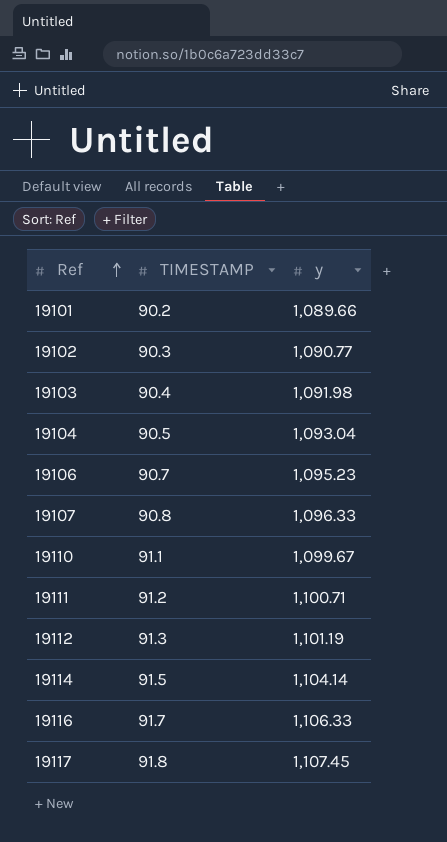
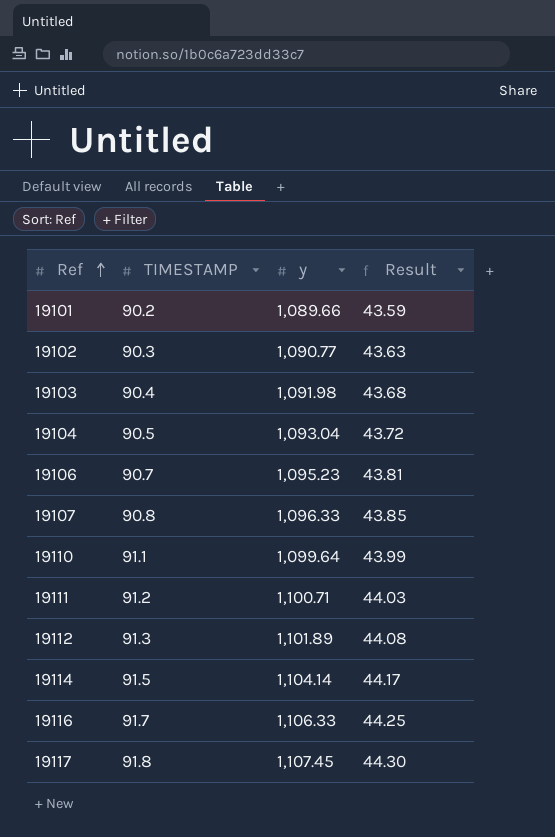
column Result | formula: none -> [y] * 0.04
19110 | y: 1,099.67 -> 1,099.64
19112 | y: 1,101.19 -> 1,101.89

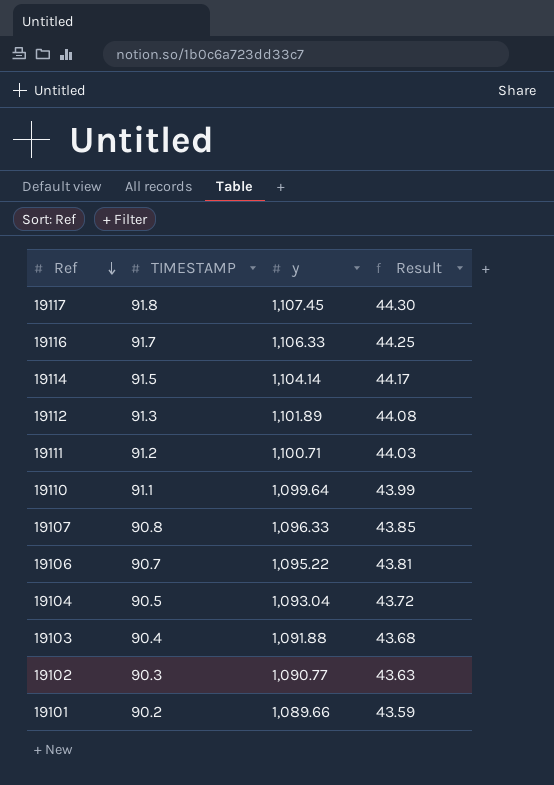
row order: Ref ascending -> Ref descending
19106 | y: 1,095.23 -> 1,095.22
19103 | y: 1,091.98 -> 1,091.88

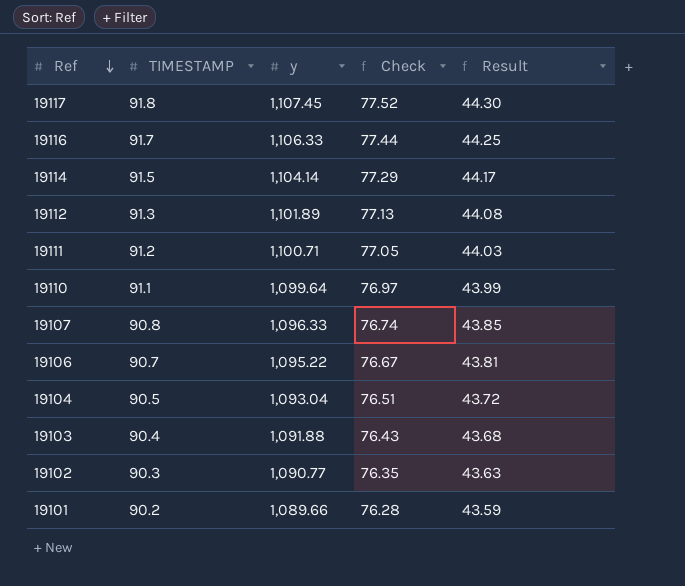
column Check | formula: none -> [y] * 0.07

